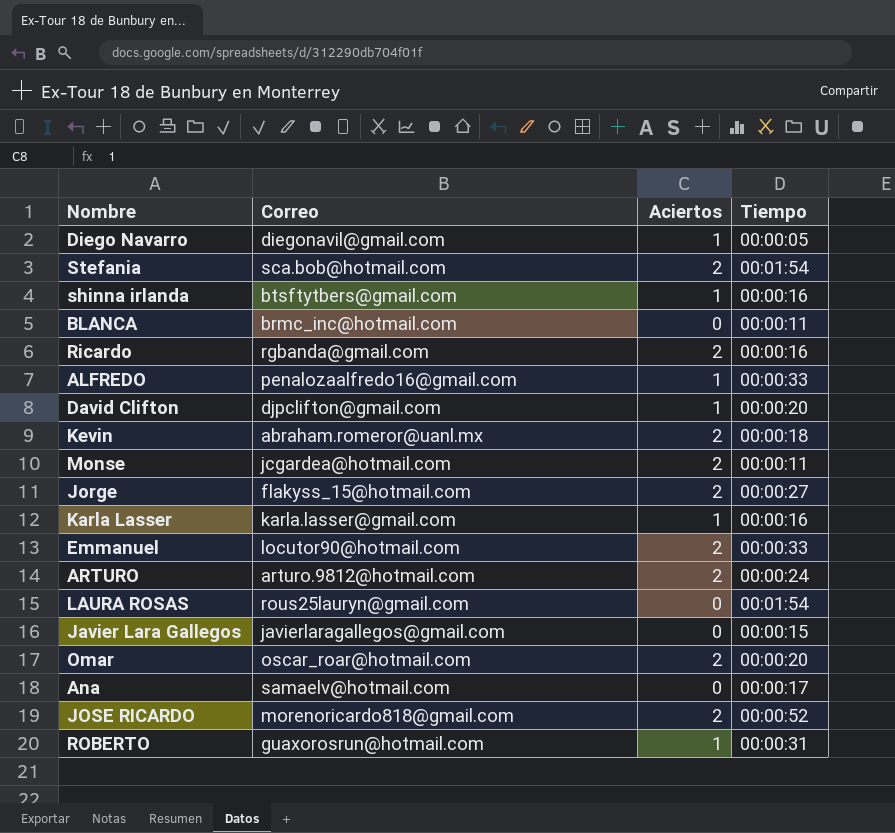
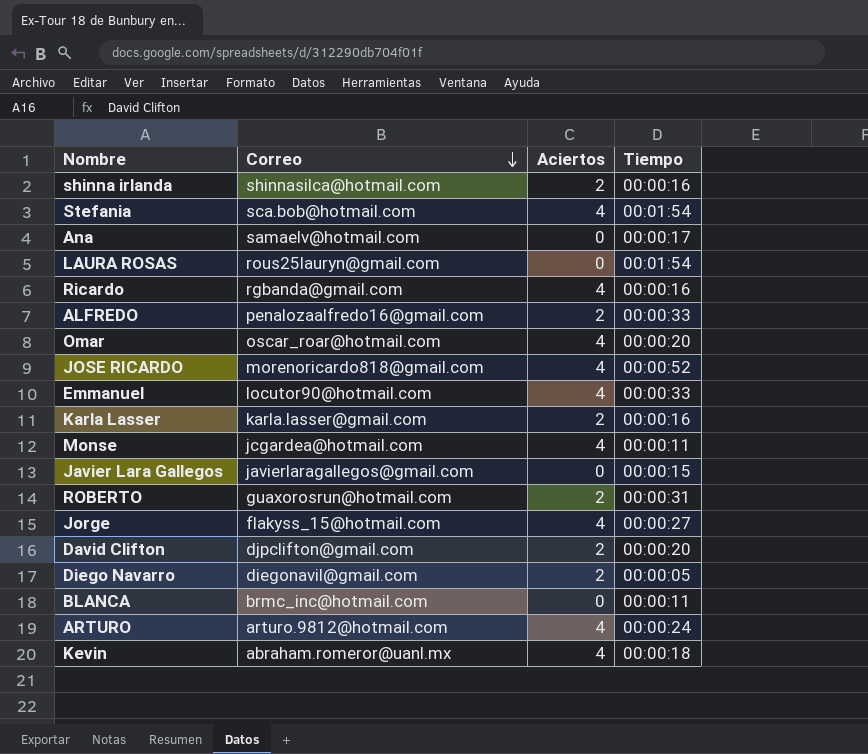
row order: none -> Correo descending
shinna irlanda | Correo: btsftytbers@gmail.com -> shinnasilca@hotmail.com
shinna irlanda | Aciertos: 1 -> 2
Stefania | Aciertos: 2 -> 4
Ricardo | Aciertos: 2 -> 4
ALFREDO | Aciertos: 1 -> 2
Omar | Aciertos: 2 -> 4
JOSE RICARDO | Aciertos: 2 -> 4
Emmanuel | Aciertos: 2 -> 4
Karla Lasser | Aciertos: 1 -> 2
Monse | Aciertos: 2 -> 4
ROBERTO | Aciertos: 1 -> 2
Jorge | Aciertos: 2 -> 4
David Clifton | Aciertos: 1 -> 2
Diego Navarro | Aciertos: 1 -> 2
ARTURO | Aciertos: 2 -> 4
Kevin | Aciertos: 2 -> 4

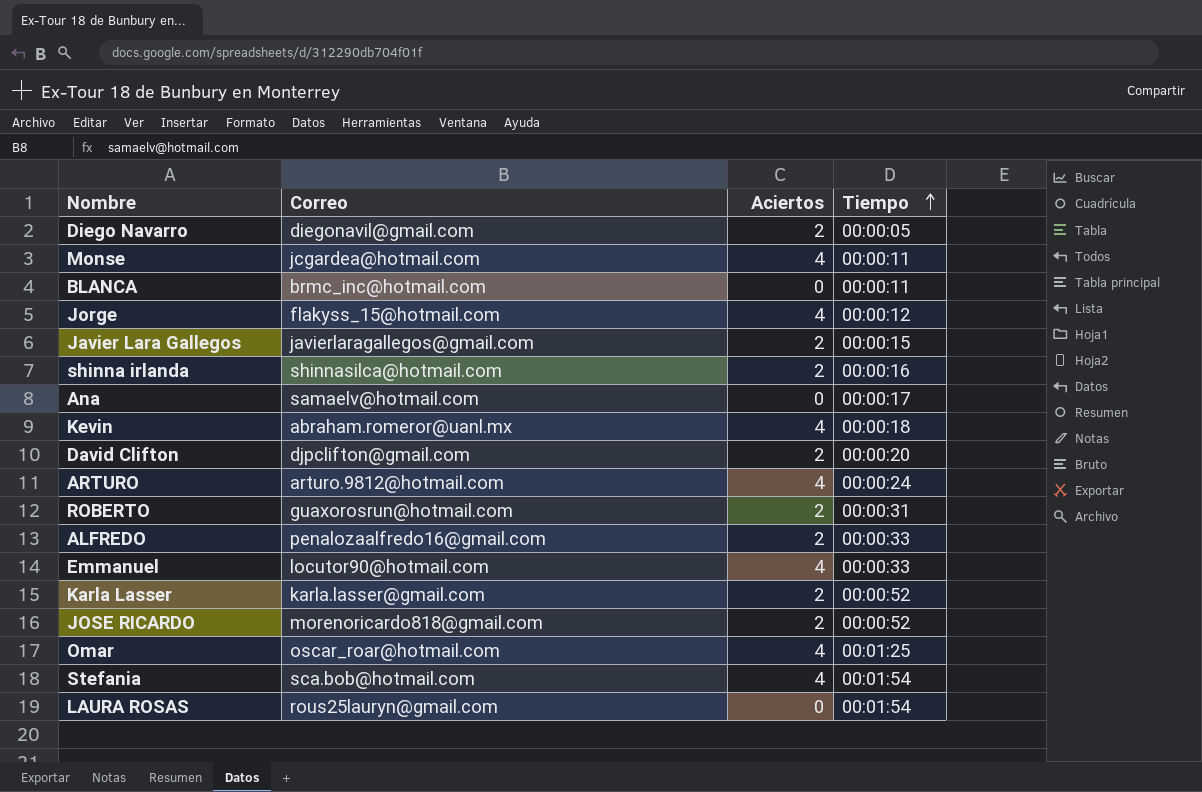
row order: Correo descending -> Tiempo ascending
row Ricardo: rgbanda@gmail.com | 4 | 00:00:16 -> none
Jorge | Tiempo: 00:00:27 -> 00:00:12
Javier Lara Gallegos | Aciertos: 0 -> 2
Karla Lasser | Tiempo: 00:00:16 -> 00:00:52
JOSE RICARDO | Aciertos: 4 -> 2
Omar | Tiempo: 00:00:20 -> 00:01:25

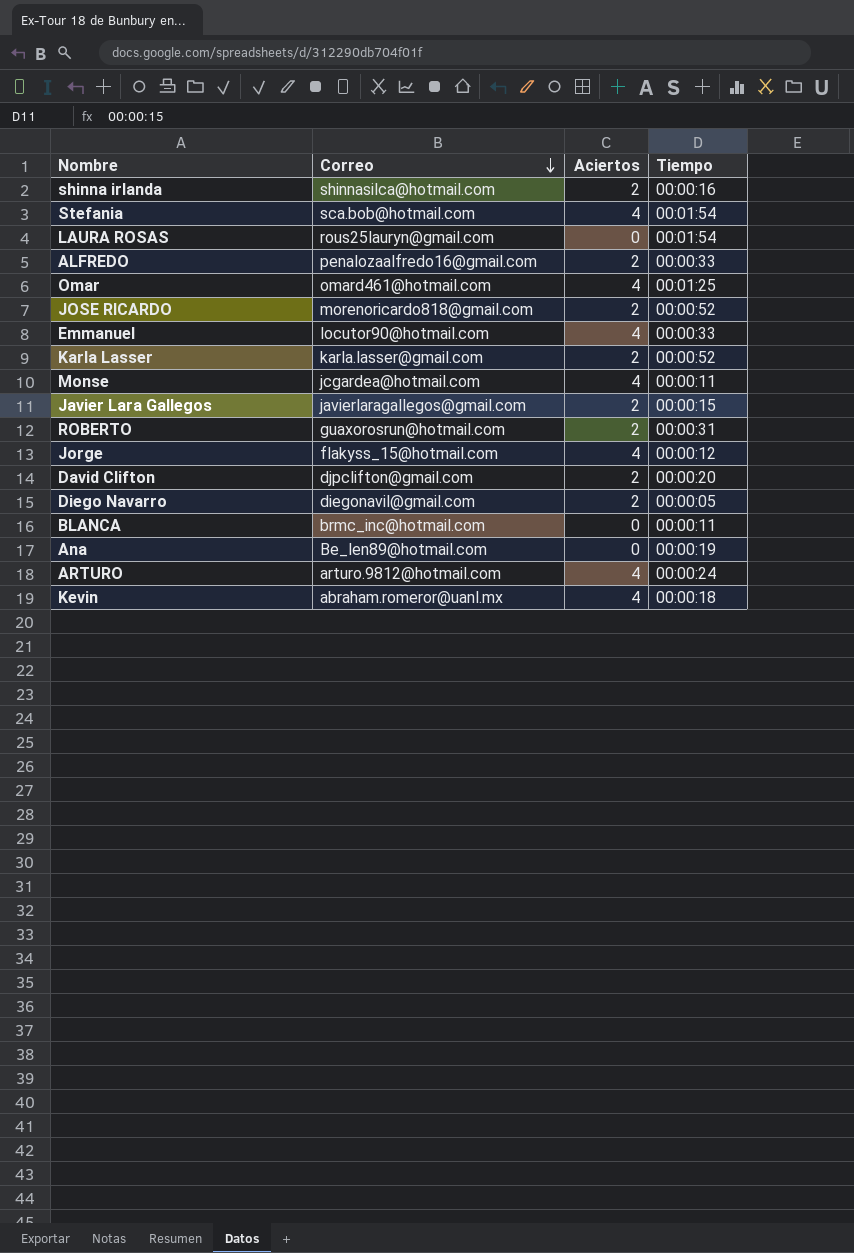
row order: Tiempo ascending -> Correo descending
Omar | Correo: oscar_roar@hotmail.com -> omard461@hotmail.com
Ana | Correo: samaelv@hotmail.com -> Be_len89@hotmail.com
Ana | Tiempo: 00:00:17 -> 00:00:19

